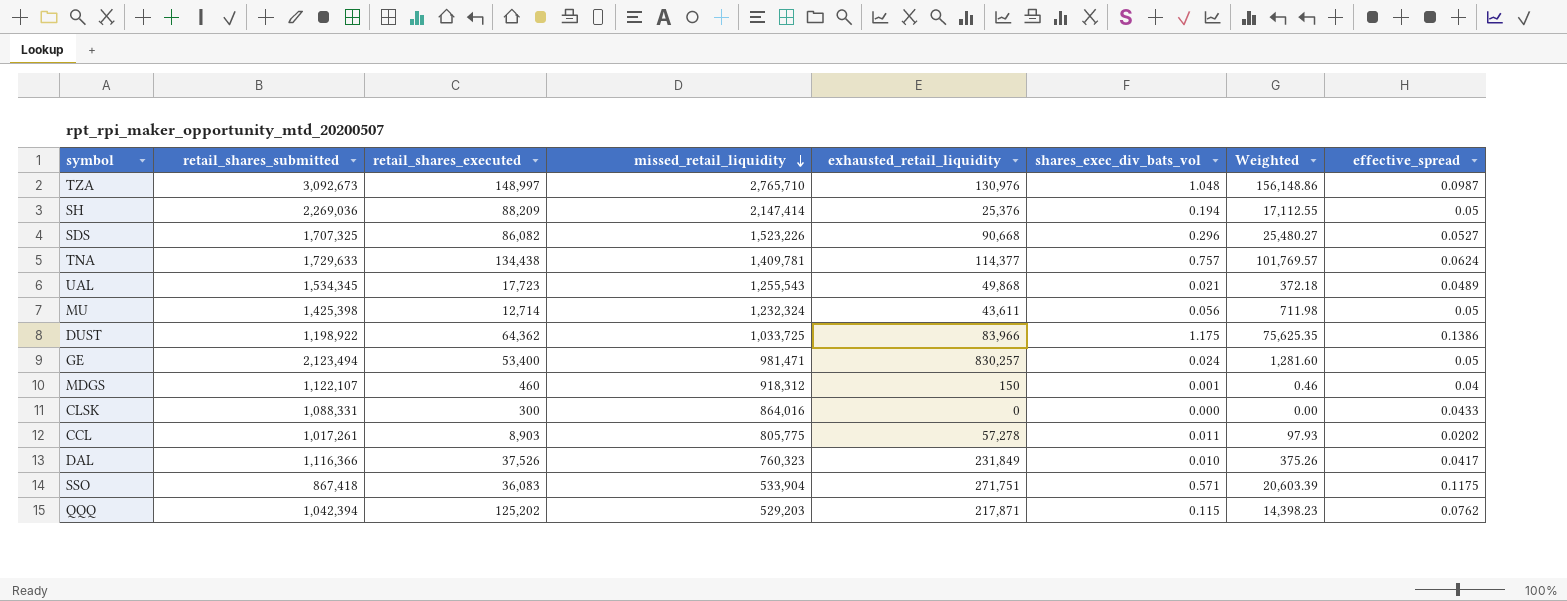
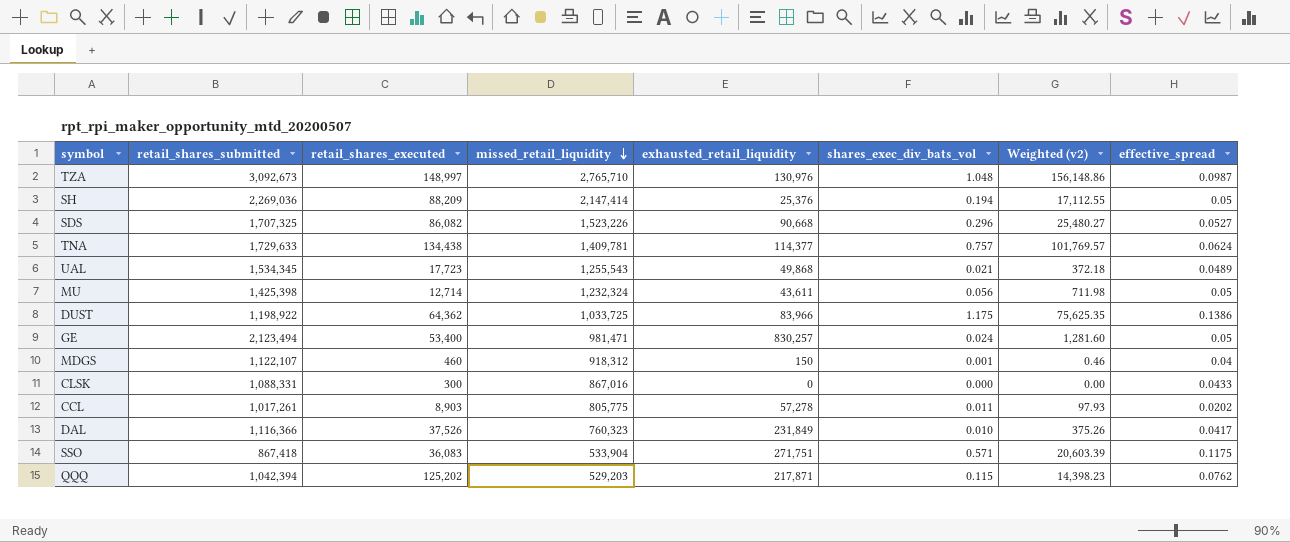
column name: Weighted -> Weighted (v2)
CLSK | missed_retail_liquidity: 864,016 -> 867,016

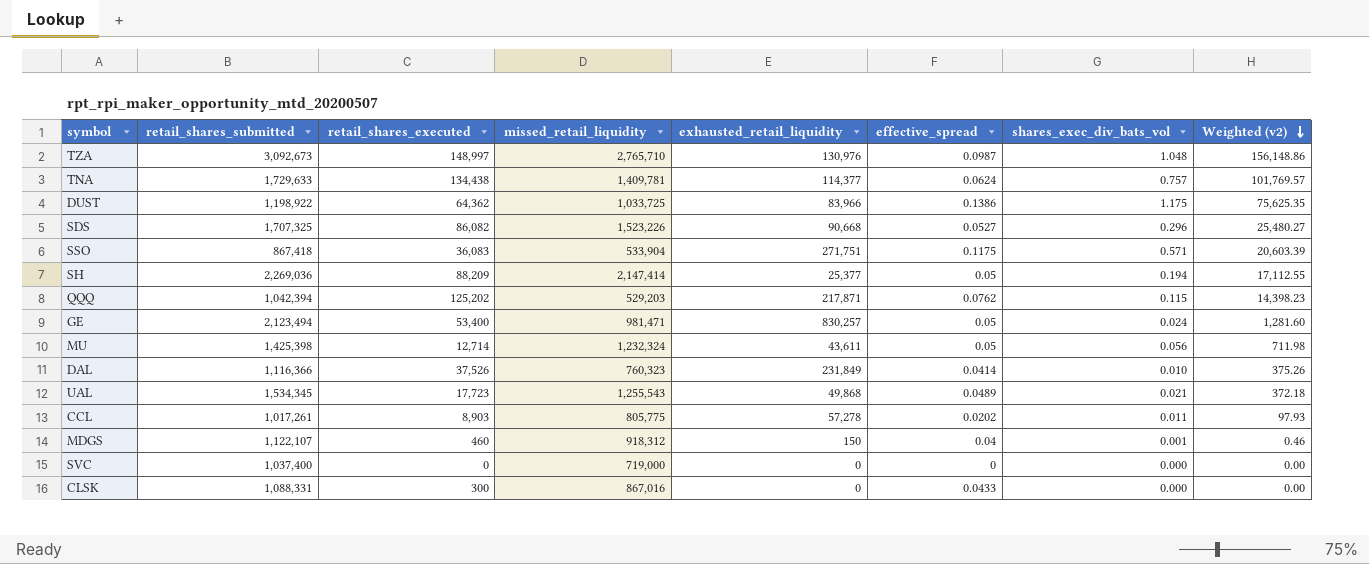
row order: missed_retail_liquidity descending -> Weighted (v2) descending
column effective_spread | position: 8 -> 6
SH | exhausted_retail_liquidity: 25,376 -> 25,377
DAL | effective_spread: 0.0417 -> 0.0414
row SVC: none -> 1,037,400 | 0 | 719,000 | 0 | 0 | 0.000 | 0.00

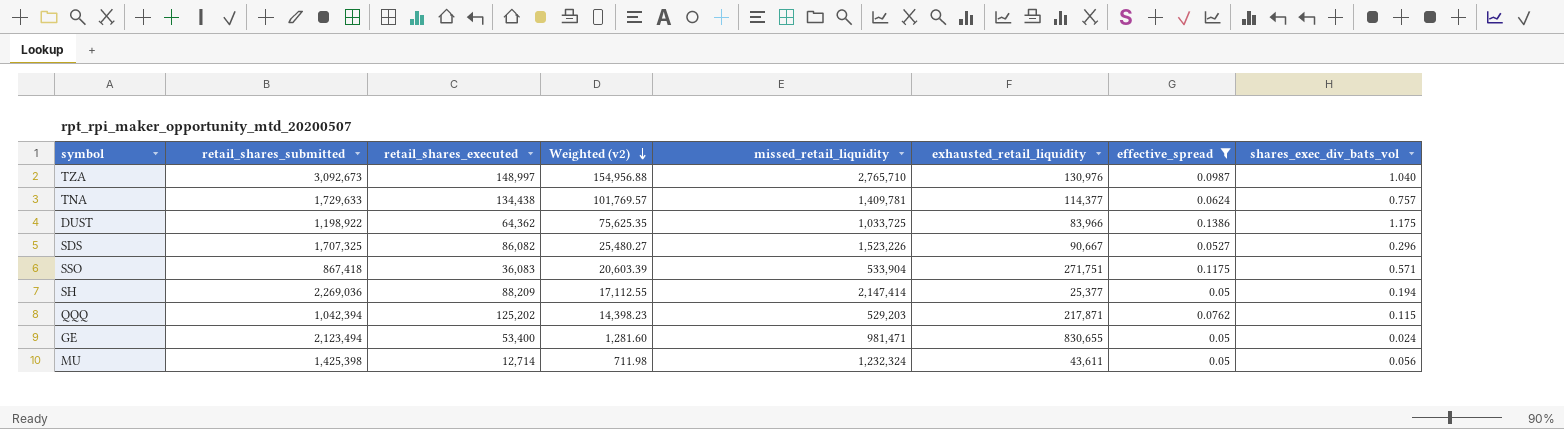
filter: none -> effective_spread >= 0.05
column Weighted (v2) | position: 8 -> 4
TZA | Weighted (v2): 156,148.86 -> 154,956.88
TZA | shares_exec_div_bats_vol: 1.048 -> 1.040
SDS | exhausted_retail_liquidity: 90,668 -> 90,667
GE | exhausted_retail_liquidity: 830,257 -> 830,655

